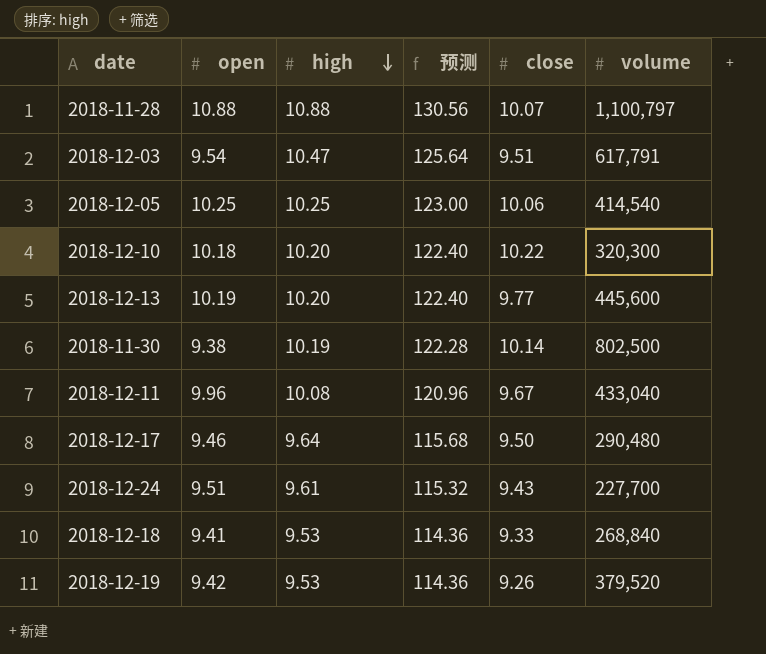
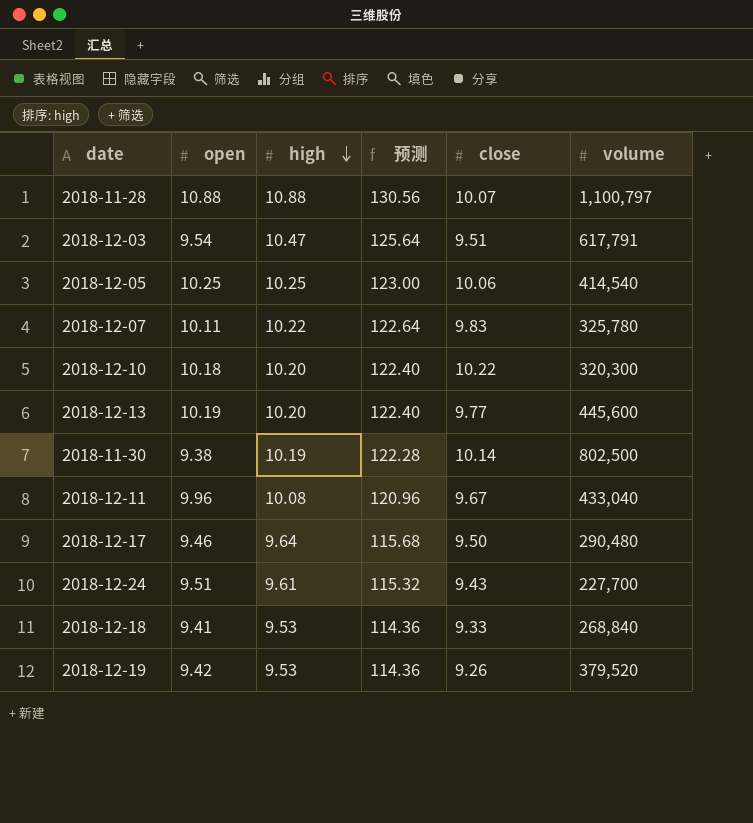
row 2018-12-07: none -> 10.11 | 10.22 | 122.64 | 9.83 | 325,780

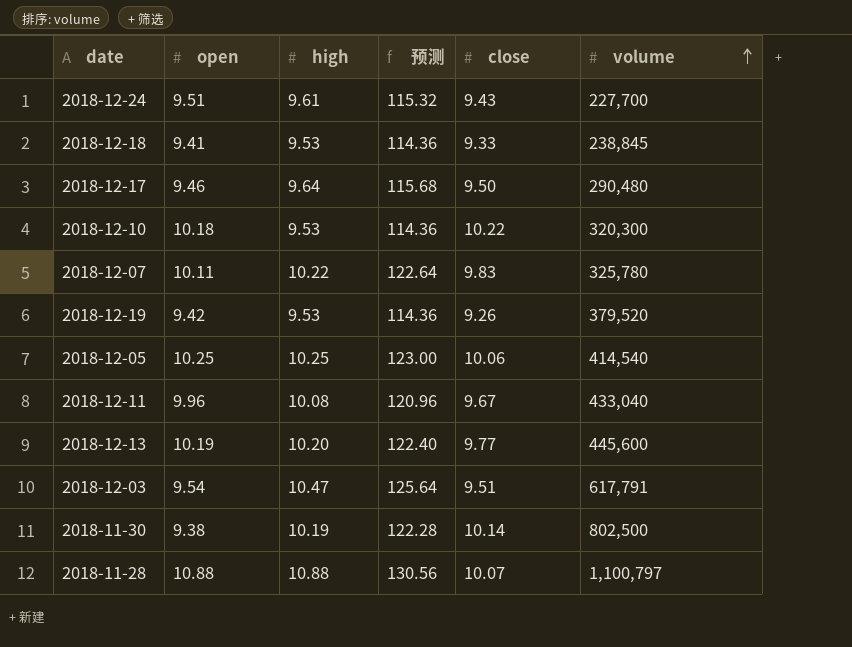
row order: high descending -> volume ascending
2018-12-18 | volume: 268,840 -> 238,845
2018-12-10 | high: 10.20 -> 9.53
2018-12-10 | 预测: 122.40 -> 114.36

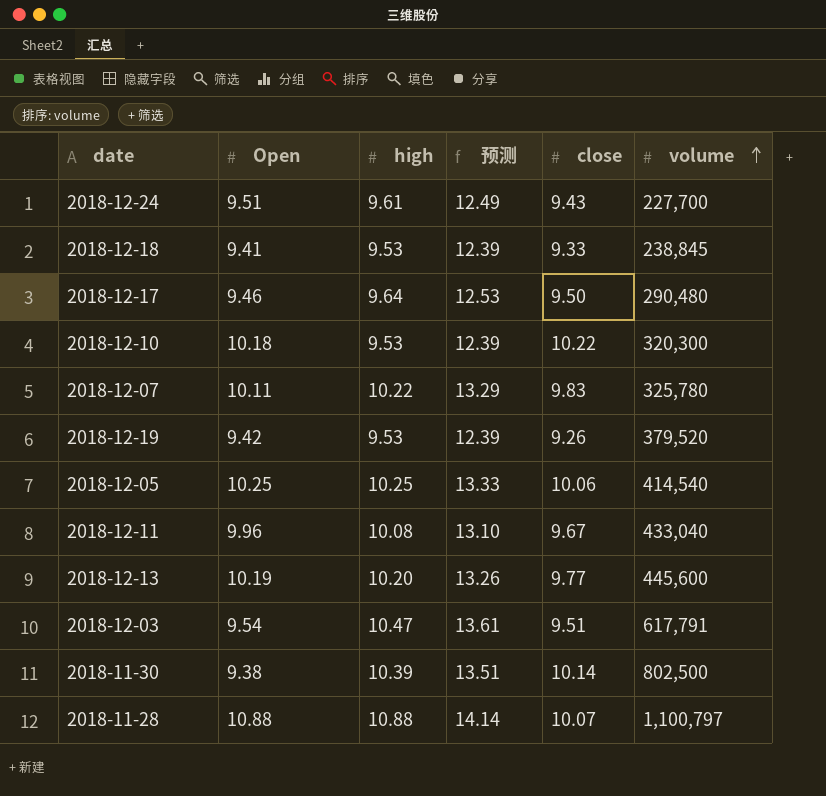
column name: open -> Open
column 预测 | formula: [high] * 12 -> [high] * 1.3
2018-11-30 | high: 10.19 -> 10.39

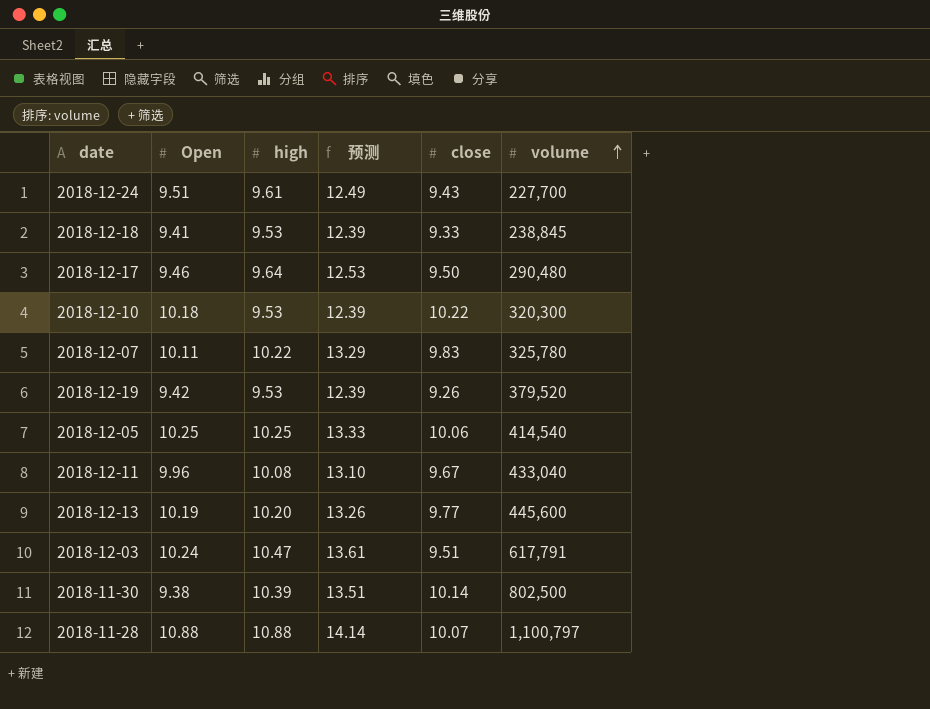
2018-12-03 | Open: 9.54 -> 10.24

